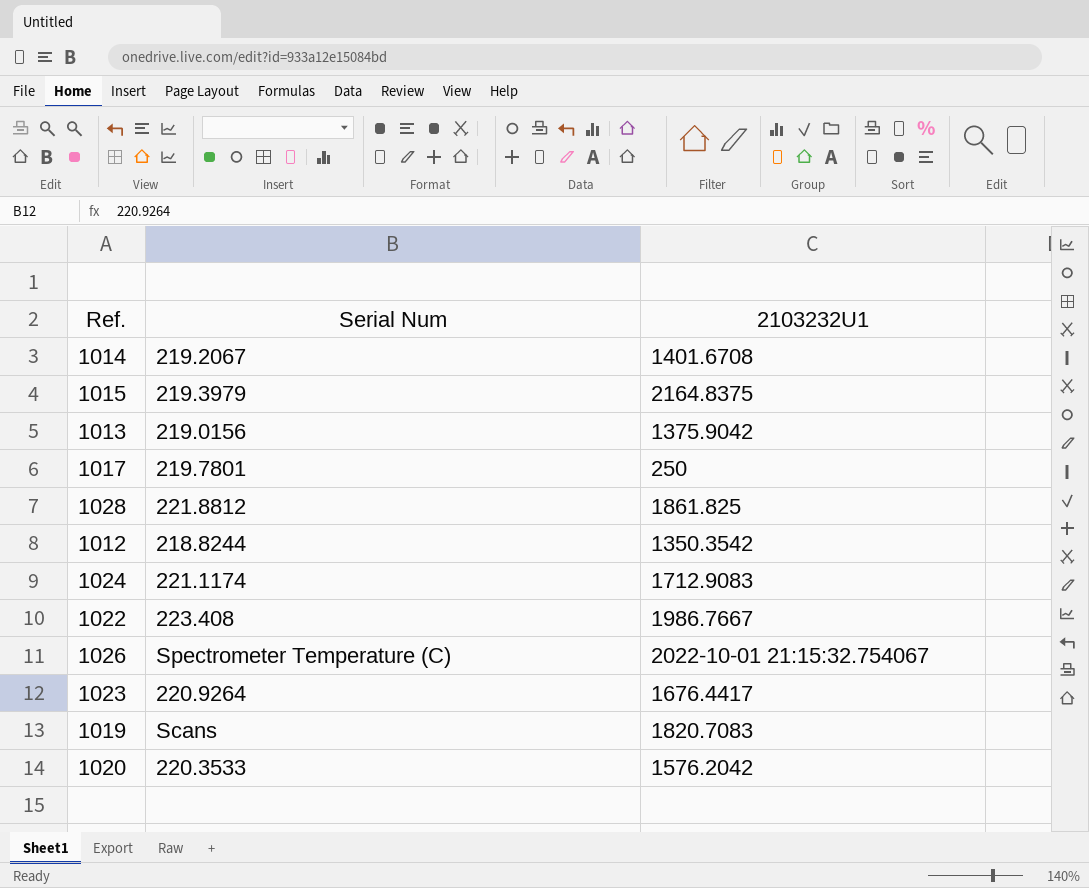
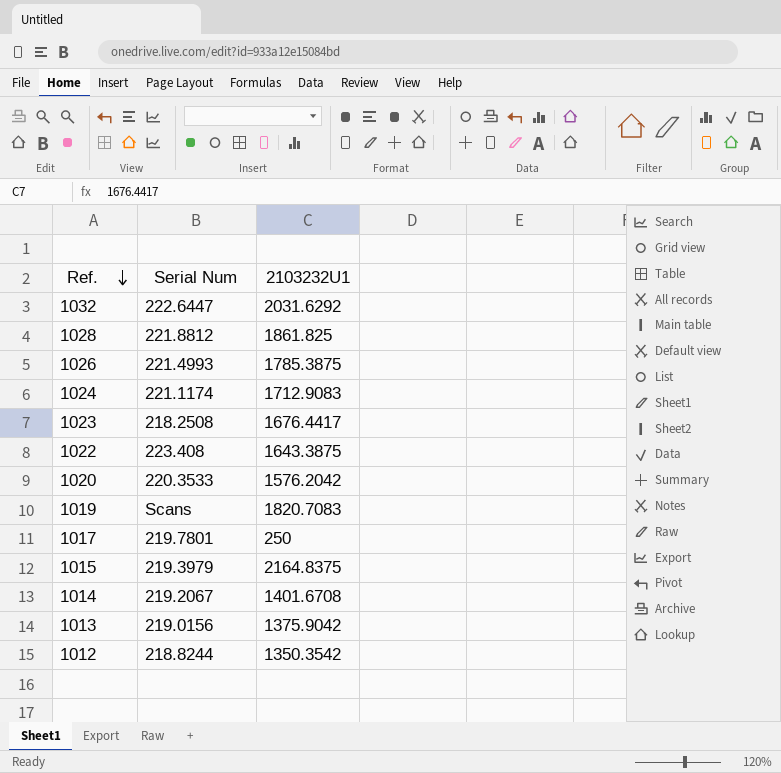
row order: none -> Ref. descending
row 1032: none -> 222.6447 | 2031.6292
1026 | Serial Num: Spectrometer Temperature (C) -> 221.4993
1026 | 2103232U1: 2022-10-01 21:15:32.754067 -> 1785.3875
1023 | Serial Num: 220.9264 -> 218.2508
1022 | 2103232U1: 1986.7667 -> 1643.3875

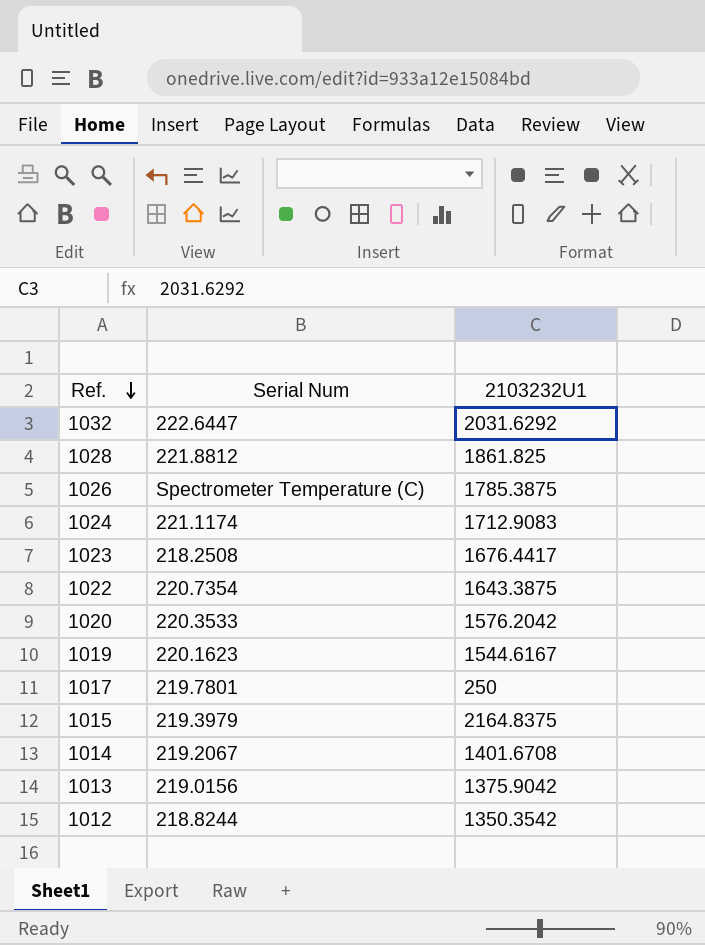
1026 | Serial Num: 221.4993 -> Spectrometer Temperature (C)
1022 | Serial Num: 223.408 -> 220.7354
1019 | Serial Num: Scans -> 220.1623
1019 | 2103232U1: 1820.7083 -> 1544.6167

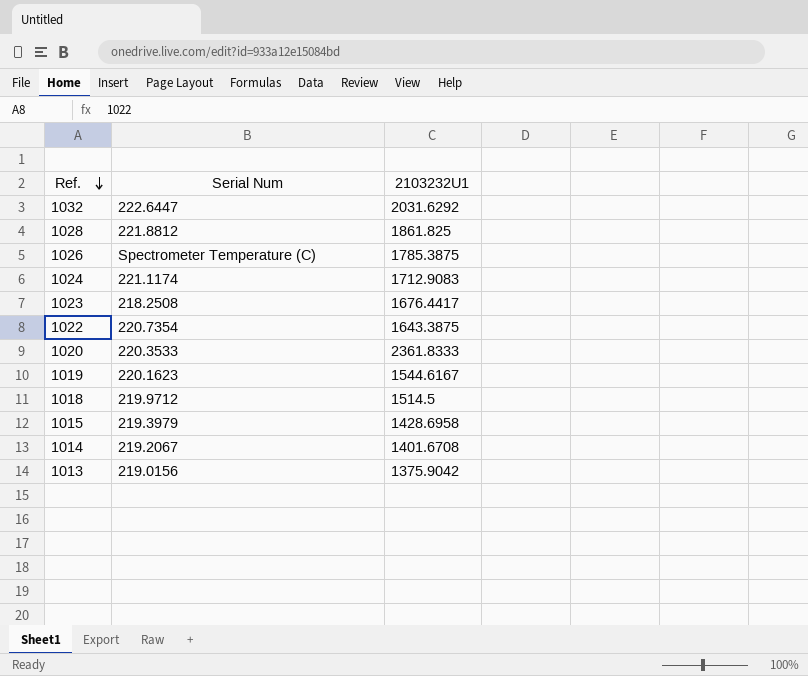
row 1017: 219.7801 | 250 -> none
row 1012: 218.8244 | 1350.3542 -> none
1020 | 2103232U1: 1576.2042 -> 2361.8333
row 1018: none -> 219.9712 | 1514.5
1015 | 2103232U1: 2164.8375 -> 1428.6958

